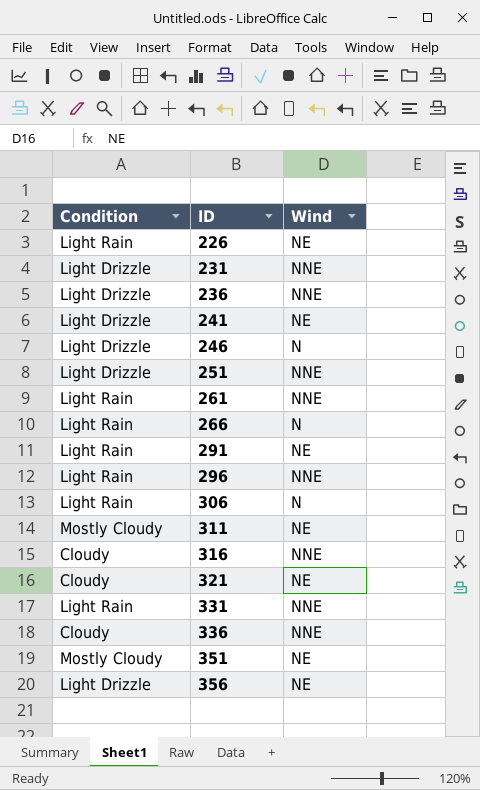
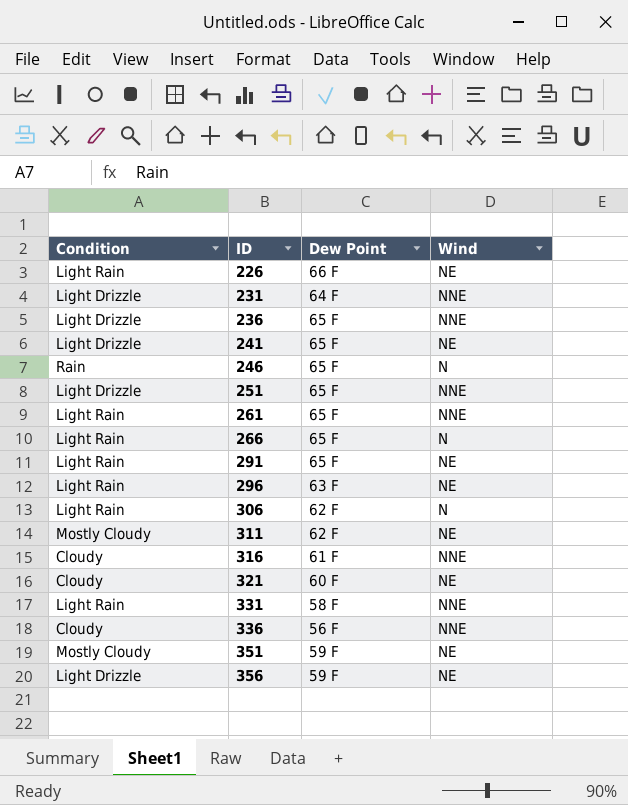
column Dew Point | position: none -> 3
246 | Condition: Light Drizzle -> Rain
296 | Wind: NNE -> NE

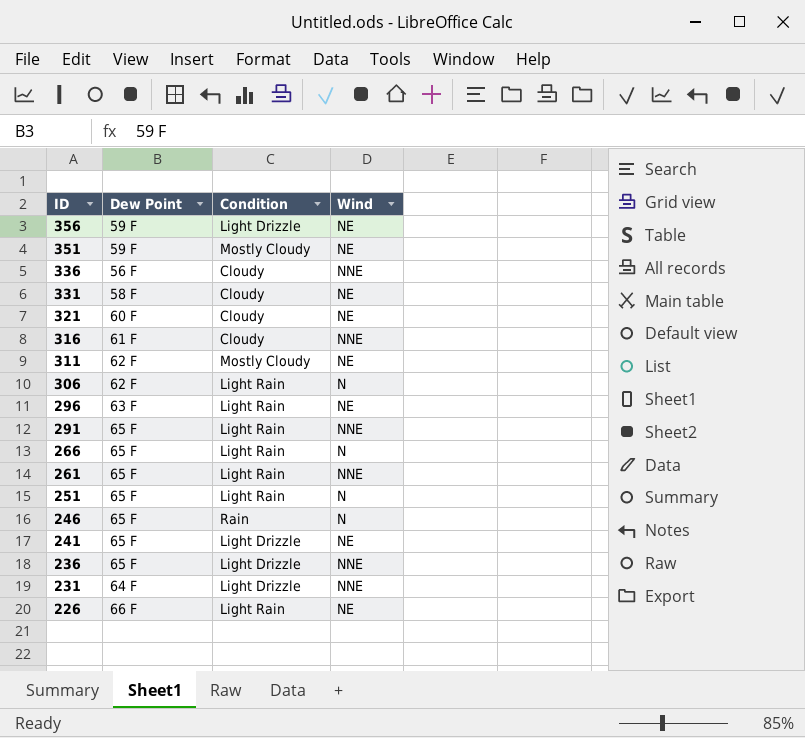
row order: ID ascending -> ID descending
column Condition | position: 1 -> 3
331 | Condition: Light Rain -> Cloudy
331 | Wind: NNE -> NE
291 | Wind: NE -> NNE
251 | Condition: Light Drizzle -> Light Rain
251 | Wind: NNE -> N

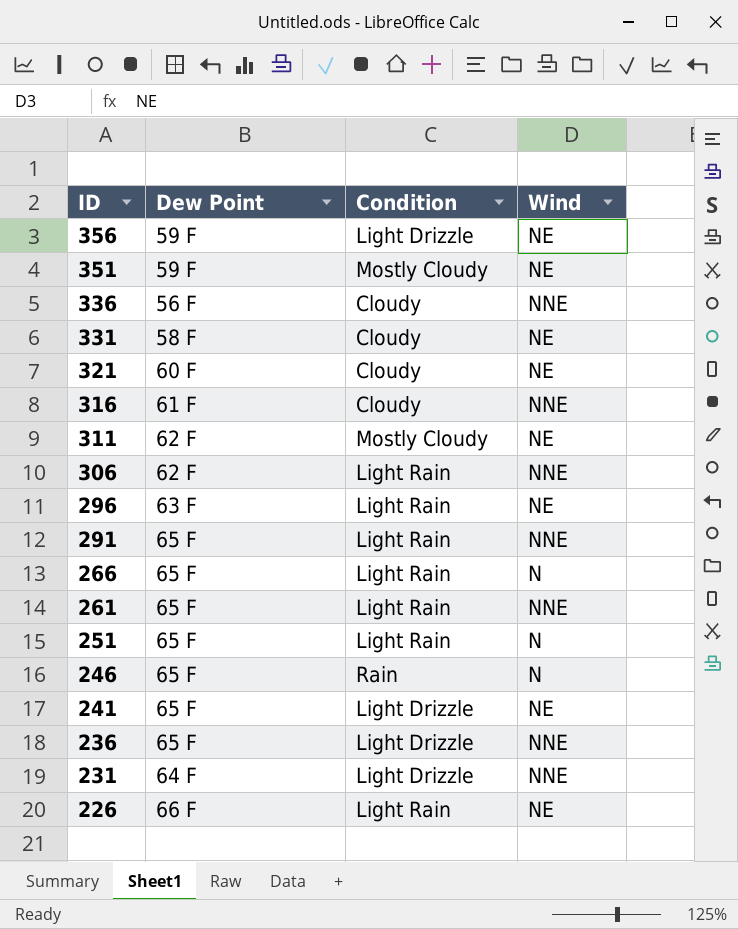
306 | Wind: N -> NNE

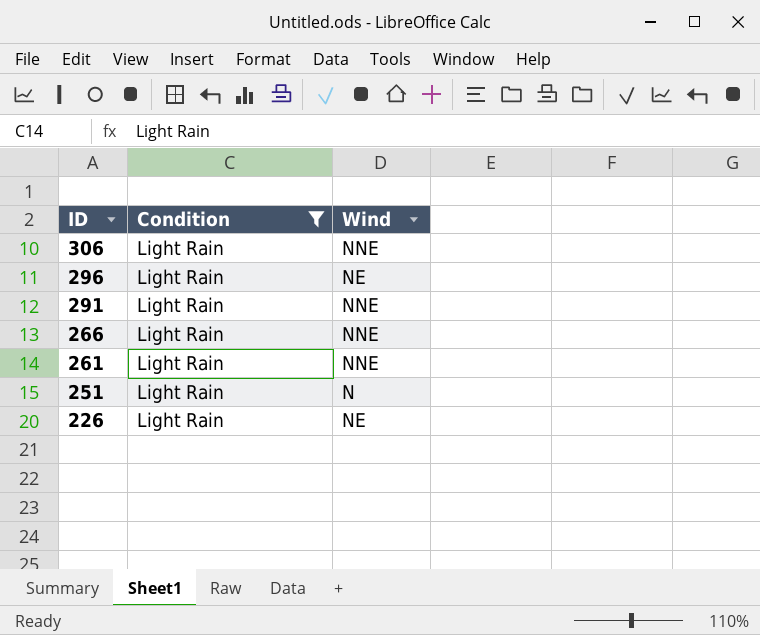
filter: none -> Condition = Light Rain
column Dew Point | position: 2 -> none
266 | Wind: N -> NNE

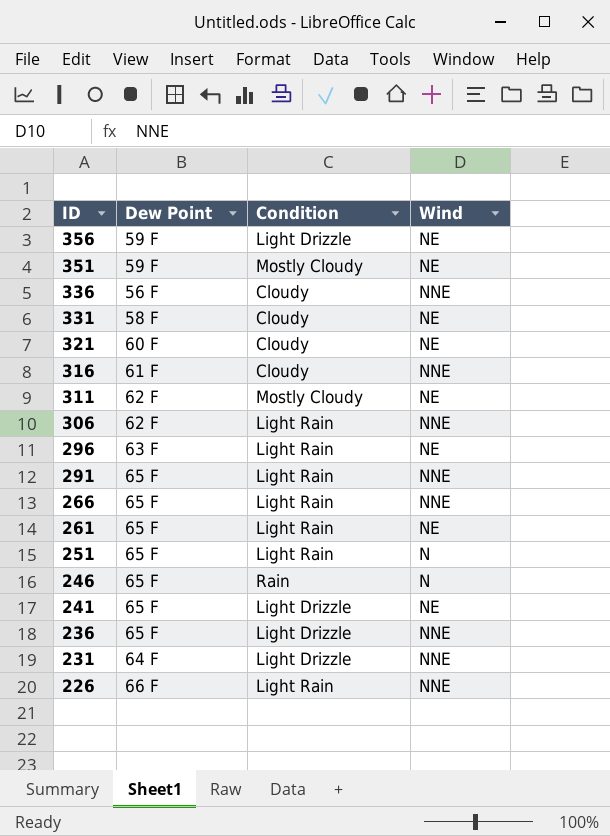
filter: Condition = Light Rain -> none
column Dew Point | position: none -> 2
261 | Wind: NNE -> NE
226 | Wind: NE -> NNE

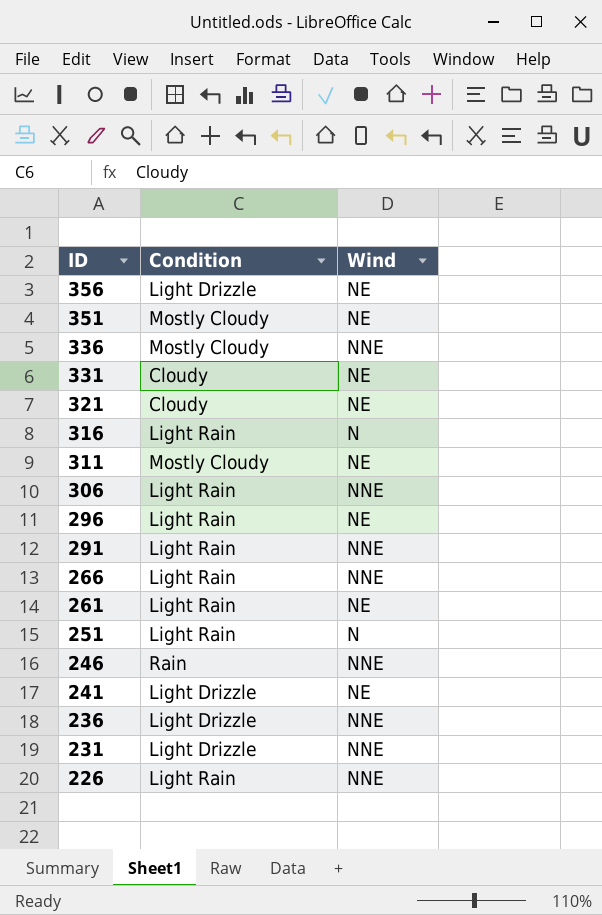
column Dew Point | position: 2 -> none
336 | Condition: Cloudy -> Mostly Cloudy
316 | Condition: Cloudy -> Light Rain
316 | Wind: NNE -> N
246 | Wind: N -> NNE

